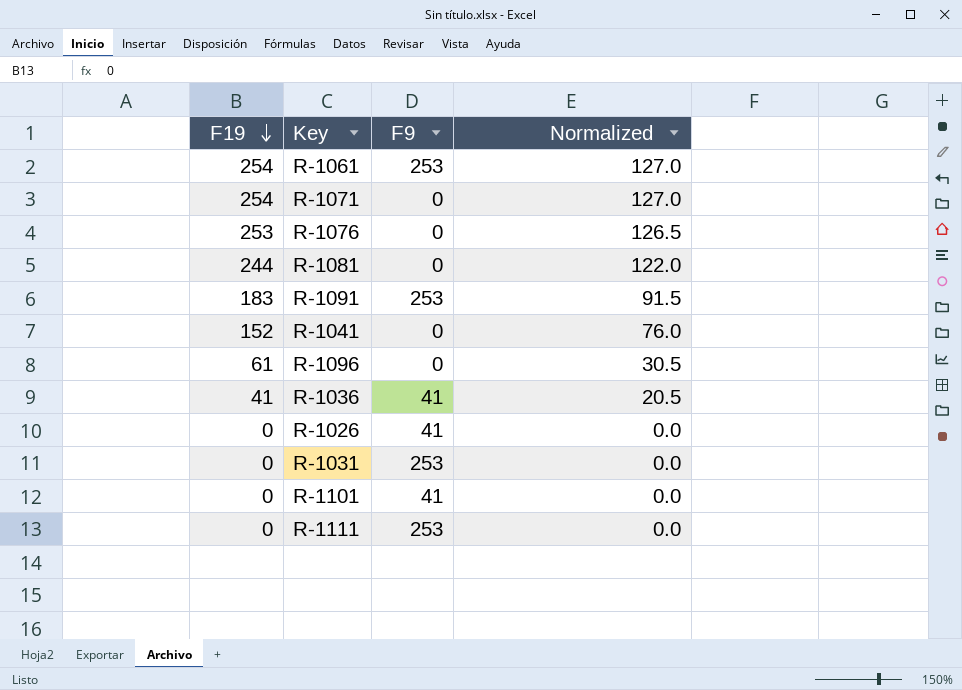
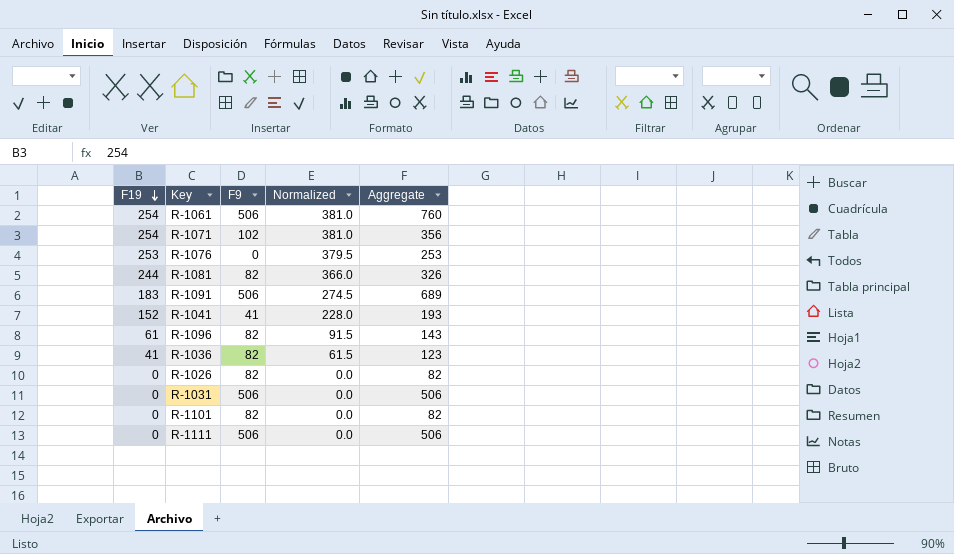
column Normalized | formula: [F19] * 0.5 -> [F19] * 1.5
column Aggregate | formula: none -> [F19] + [F9]
R-1061 | F9: 253 -> 506
R-1071 | F9: 0 -> 102
R-1081 | F9: 0 -> 82
R-1091 | F9: 253 -> 506
R-1041 | F9: 0 -> 41
R-1096 | F9: 0 -> 82
R-1036 | F9: 41 -> 82
R-1026 | F9: 41 -> 82
R-1031 | F9: 253 -> 506
R-1101 | F9: 41 -> 82
R-1111 | F9: 253 -> 506

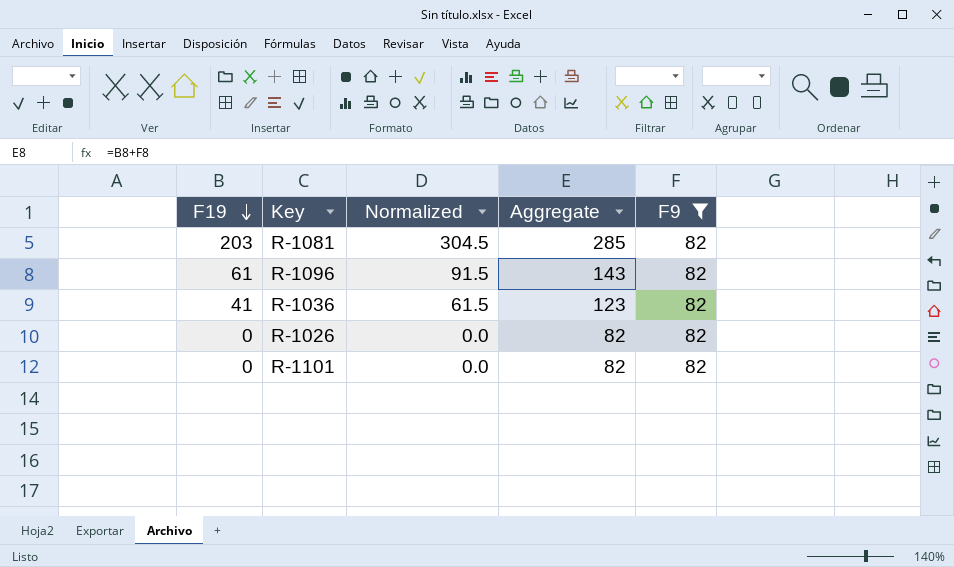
filter: none -> F9 = 82
column F9 | position: 3 -> 5
R-1081 | F19: 244 -> 203
R-1081 | Normalized: 366.0 -> 304.5
R-1081 | Aggregate: 326 -> 285

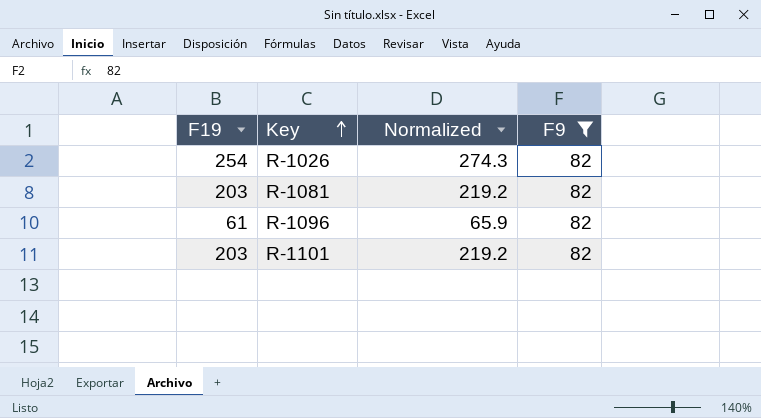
row order: F19 descending -> Key ascending
column Aggregate | formula: [F19] + [F9] -> none
column Normalized | formula: [F19] * 1.5 -> [F19] * 1.08
row R-1036: 41 | 61.5 | 123 | 82 -> none
R-1026 | F19: 0 -> 254
R-1101 | F19: 0 -> 203

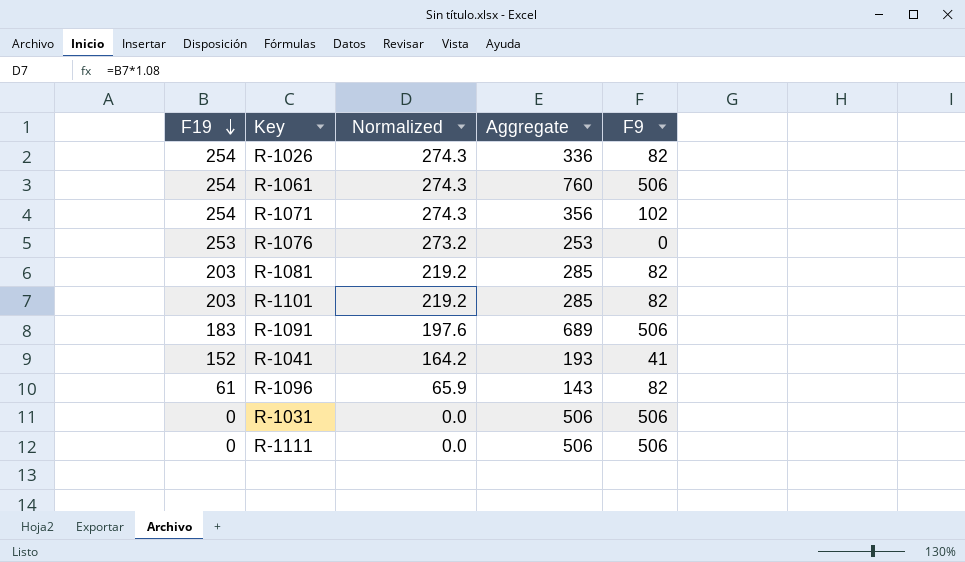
filter: F9 = 82 -> none
row order: Key ascending -> F19 descending
column Aggregate | formula: none -> [F19] + [F9]

